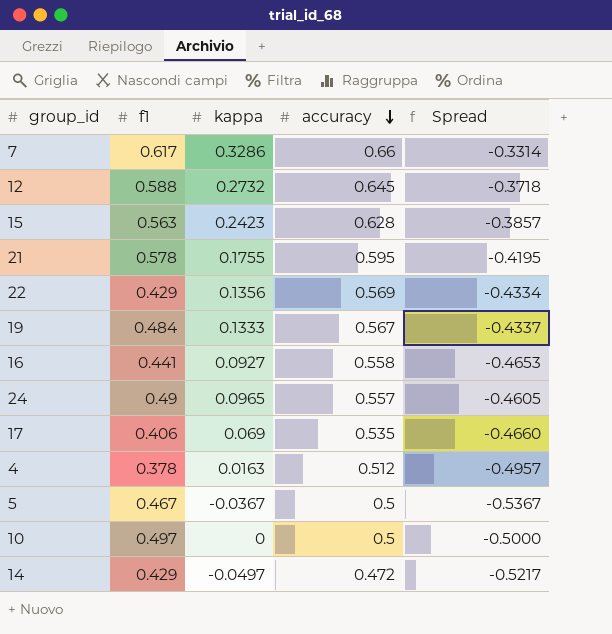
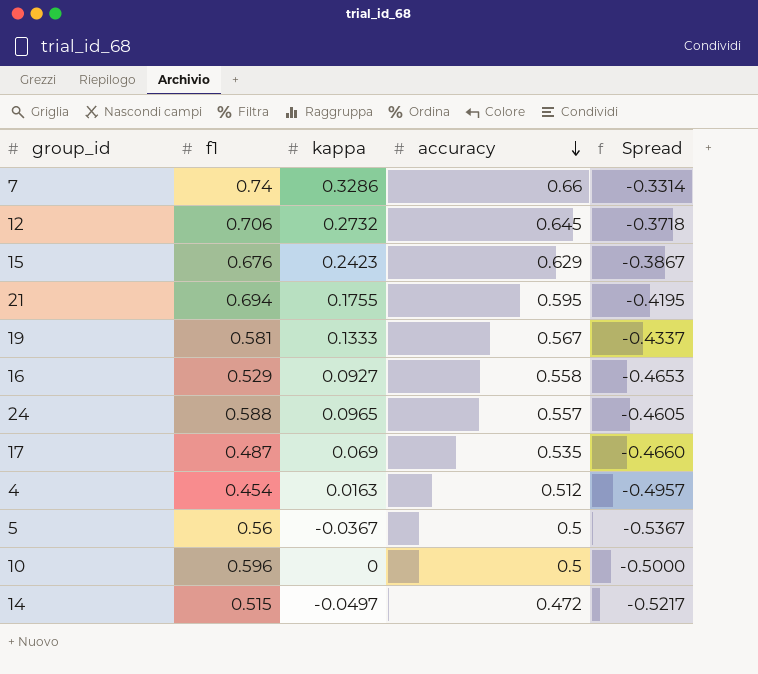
row 22: 0.429 | 0.1356 | 0.569 | -0.4334 -> none
7 | f1: 0.617 -> 0.74
12 | f1: 0.588 -> 0.706
15 | f1: 0.563 -> 0.676
15 | accuracy: 0.628 -> 0.629
15 | Spread: -0.3857 -> -0.3867
21 | f1: 0.578 -> 0.694
19 | f1: 0.484 -> 0.581
16 | f1: 0.441 -> 0.529
24 | f1: 0.49 -> 0.588
17 | f1: 0.406 -> 0.487
4 | f1: 0.378 -> 0.454
5 | f1: 0.467 -> 0.56
10 | f1: 0.497 -> 0.596
14 | f1: 0.429 -> 0.515

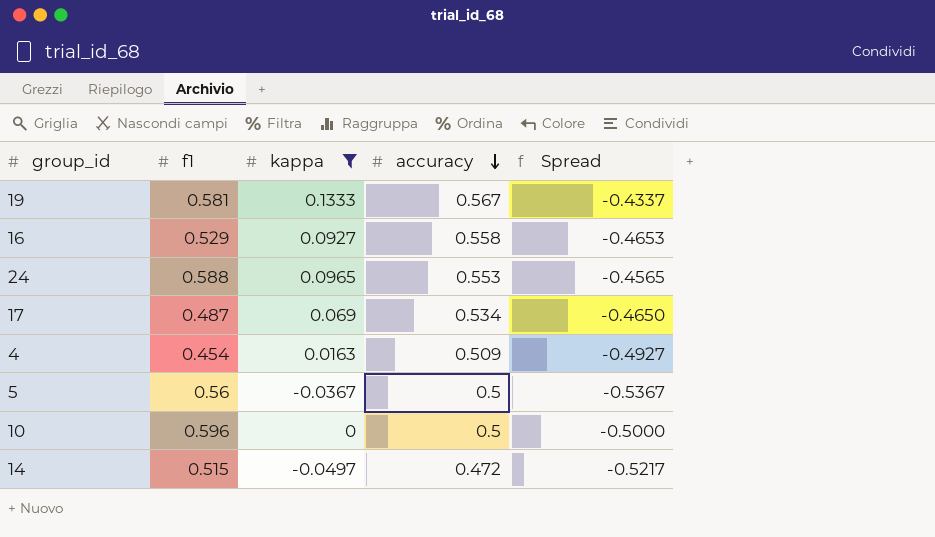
filter: none -> kappa <= 0.1333
24 | accuracy: 0.557 -> 0.553
24 | Spread: -0.4605 -> -0.4565
17 | accuracy: 0.535 -> 0.534
17 | Spread: -0.4660 -> -0.4650
4 | accuracy: 0.512 -> 0.509
4 | Spread: -0.4957 -> -0.4927

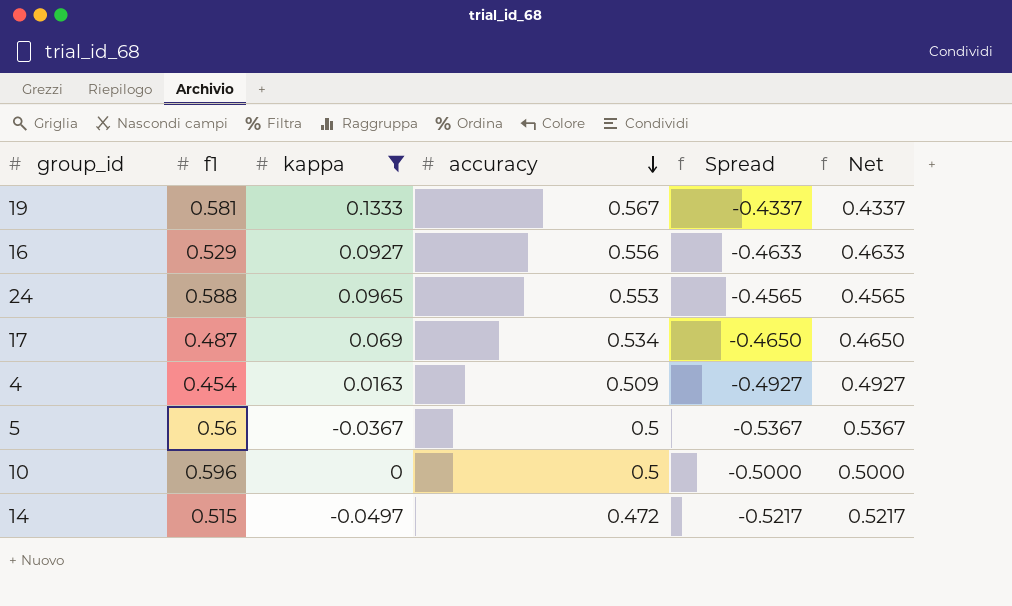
column Net | formula: none -> [accuracy] - [kappa]
16 | accuracy: 0.558 -> 0.556
16 | Spread: -0.4653 -> -0.4633

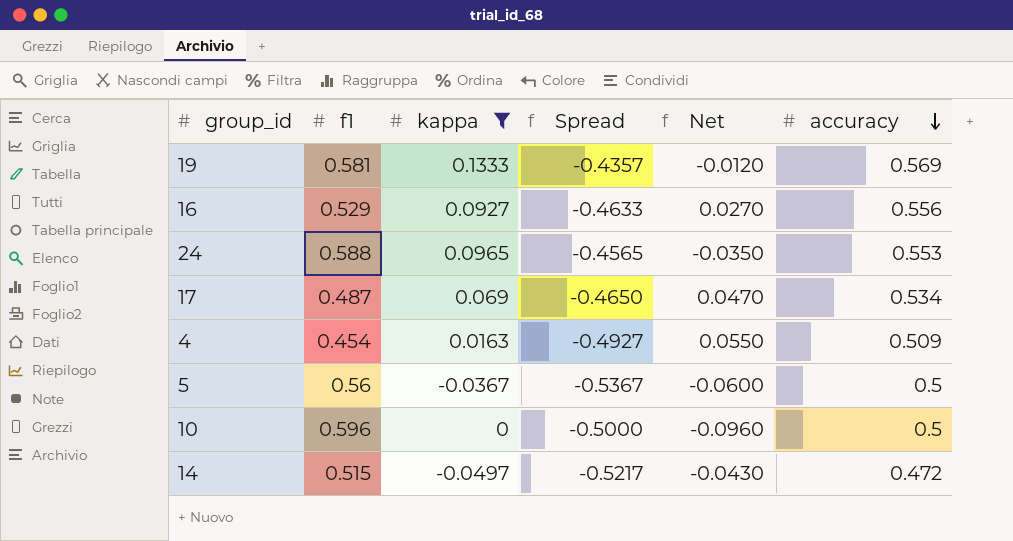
column Net | formula: [accuracy] - [kappa] -> [accuracy] - [f1]
column accuracy | position: 4 -> 6
19 | Spread: -0.4337 -> -0.4357
19 | accuracy: 0.567 -> 0.569

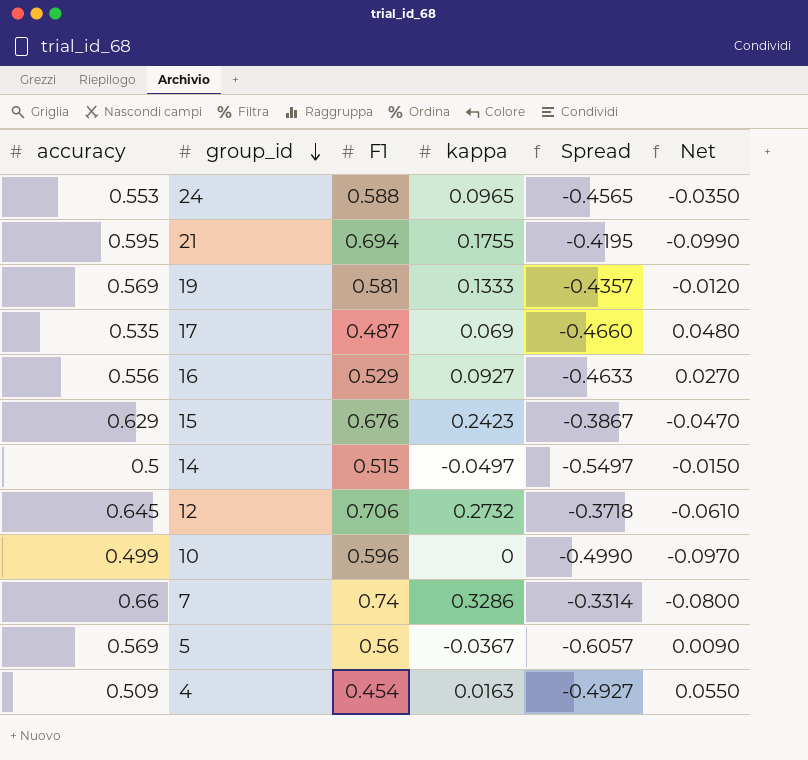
filter: kappa <= 0.1333 -> none
row order: accuracy descending -> group_id descending
column accuracy | position: 6 -> 1
column name: f1 -> F1
17 | accuracy: 0.534 -> 0.535
17 | Spread: -0.4650 -> -0.4660
17 | Net: 0.0470 -> 0.0480
14 | accuracy: 0.472 -> 0.5
14 | Spread: -0.5217 -> -0.5497
14 | Net: -0.0430 -> -0.0150
10 | accuracy: 0.5 -> 0.499
10 | Spread: -0.5000 -> -0.4990
10 | Net: -0.0960 -> -0.0970
5 | accuracy: 0.5 -> 0.569
5 | Spread: -0.5367 -> -0.6057
5 | Net: -0.0600 -> 0.0090

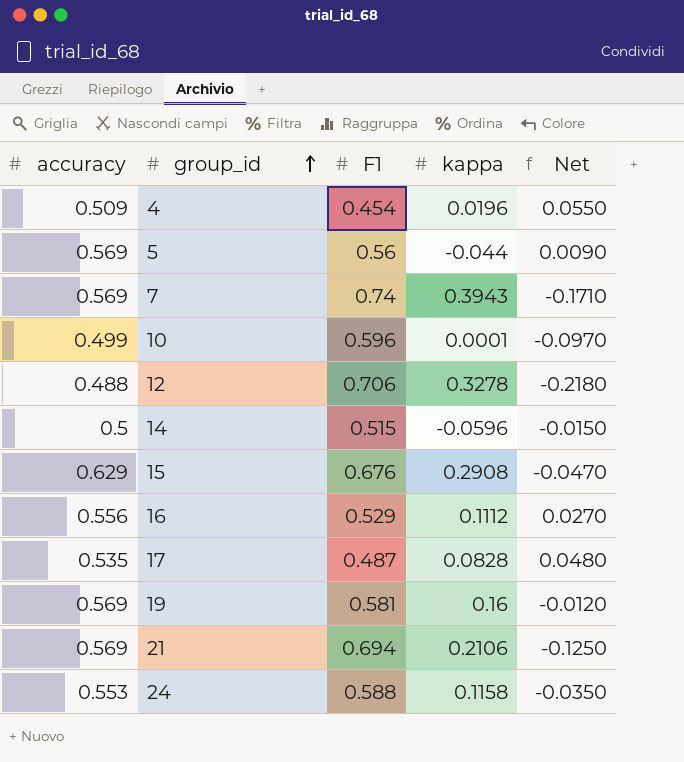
row order: group_id descending -> group_id ascending
column Spread | formula: [kappa] - [accuracy] -> none
4 | kappa: 0.0163 -> 0.0196
5 | kappa: -0.0367 -> -0.044
7 | accuracy: 0.66 -> 0.569
7 | kappa: 0.3286 -> 0.3943
7 | Net: -0.0800 -> -0.1710
10 | kappa: 0 -> 0.0001
12 | accuracy: 0.645 -> 0.488
12 | kappa: 0.2732 -> 0.3278
12 | Net: -0.0610 -> -0.2180
14 | kappa: -0.0497 -> -0.0596
15 | kappa: 0.2423 -> 0.2908
16 | kappa: 0.0927 -> 0.1112
17 | kappa: 0.069 -> 0.0828
19 | kappa: 0.1333 -> 0.16
21 | accuracy: 0.595 -> 0.569
21 | kappa: 0.1755 -> 0.2106
21 | Net: -0.0990 -> -0.1250
24 | kappa: 0.0965 -> 0.1158

